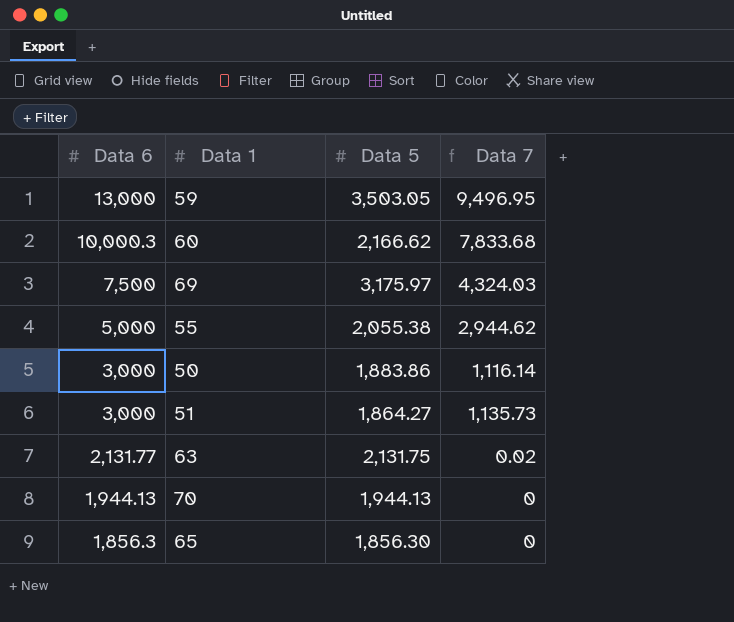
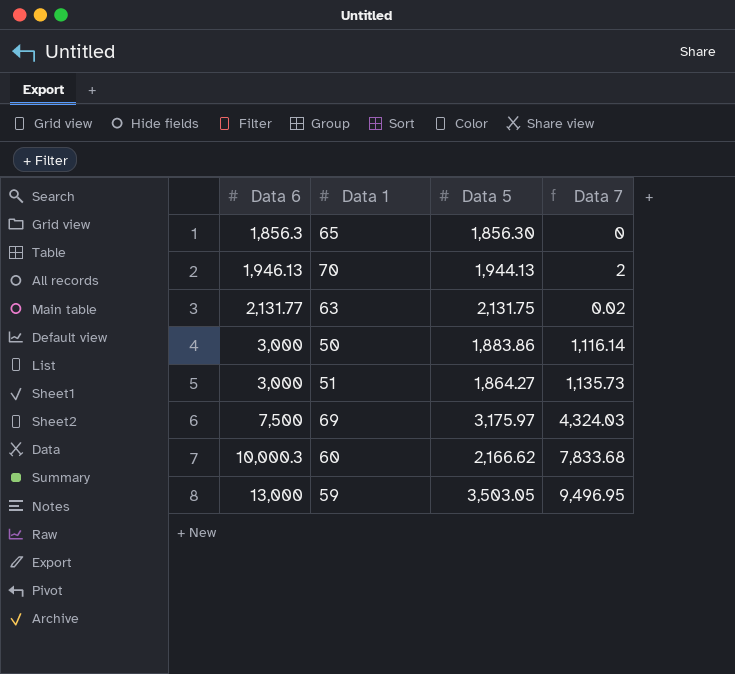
row order: Data 6 descending -> Data 6 ascending
row 55: 5,000 | 2,055.38 | 2,944.62 -> none
70 | Data 6: 1,944.13 -> 1,946.13
70 | Data 7: 0 -> 2

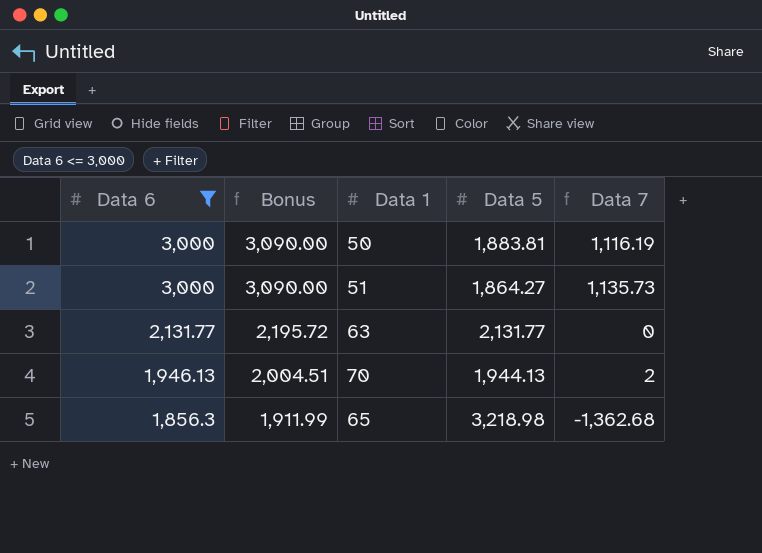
filter: none -> Data 6 <= 3,000
row order: Data 6 ascending -> Data 6 descending
column Bonus | formula: none -> [Data 6] * 1.03
50 | Data 5: 1,883.86 -> 1,883.81
50 | Data 7: 1,116.14 -> 1,116.19
63 | Data 5: 2,131.75 -> 2,131.77
63 | Data 7: 0.02 -> 0
65 | Data 5: 1,856.30 -> 3,218.98
65 | Data 7: 0 -> -1,362.68

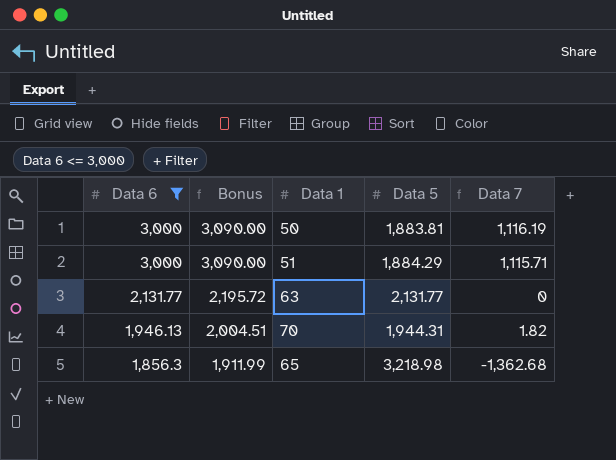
51 | Data 5: 1,864.27 -> 1,884.29
51 | Data 7: 1,135.73 -> 1,115.71
70 | Data 5: 1,944.13 -> 1,944.31
70 | Data 7: 2 -> 1.82

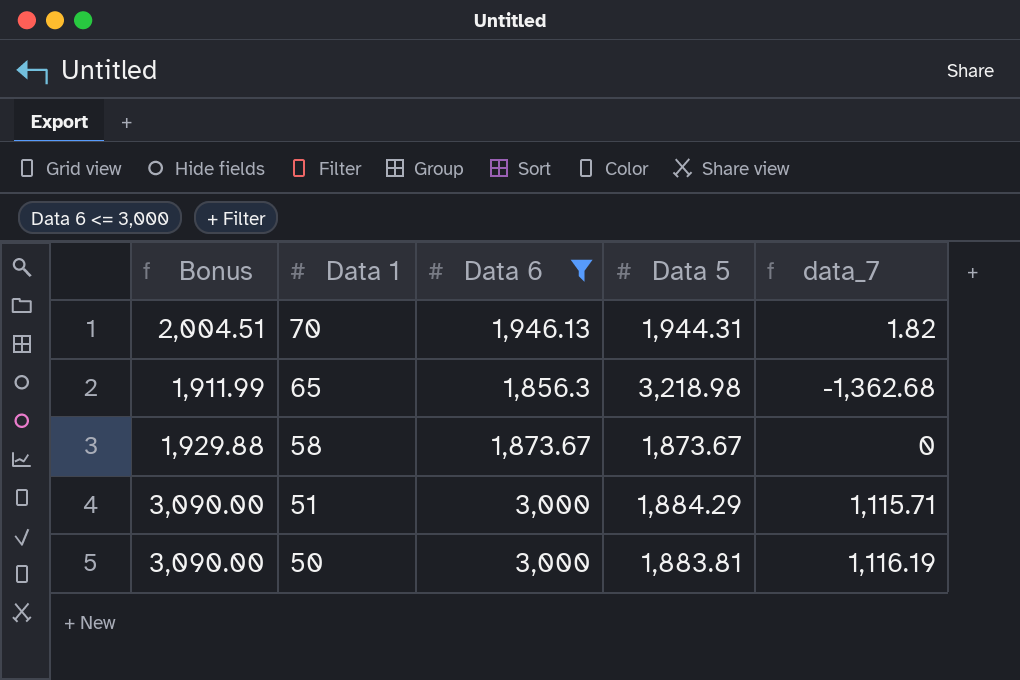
row order: Data 6 descending -> Data 1 descending
column Data 6 | position: 1 -> 3
column name: Data 7 -> data_7
row 63: 2,131.77 | 2,195.72 | 2,131.77 | 0 -> none
row 58: none -> 1,929.88 | 1,873.67 | 1,873.67 | 0

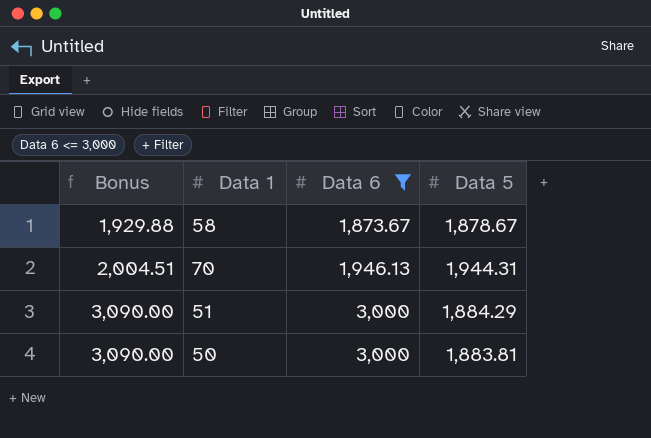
row order: Data 1 descending -> Bonus ascending
column data_7 | formula: [Data 6] - [Data 5] -> none
row 65: 1,911.99 | 1,856.3 | 3,218.98 | -1,362.68 -> none
58 | Data 5: 1,873.67 -> 1,878.67

